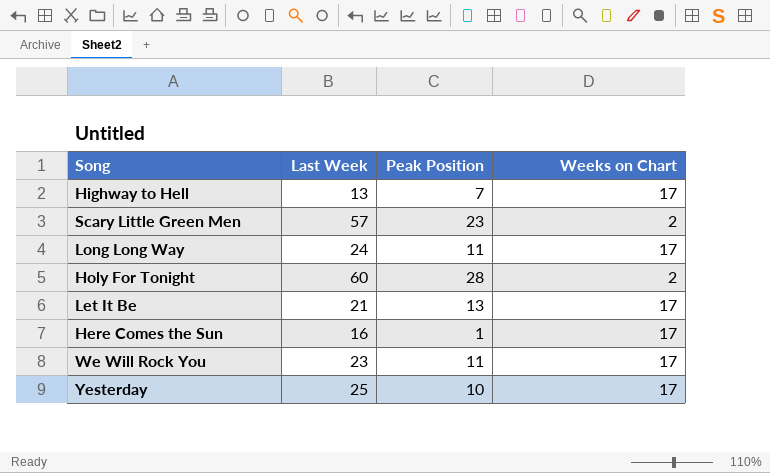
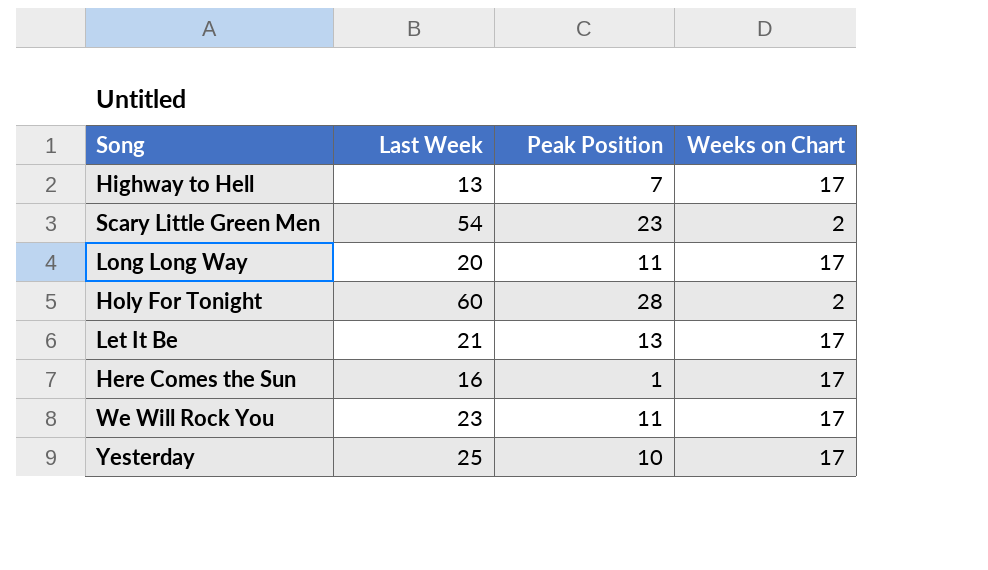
Scary Little Green Men | Last Week: 57 -> 54
Long Long Way | Last Week: 24 -> 20

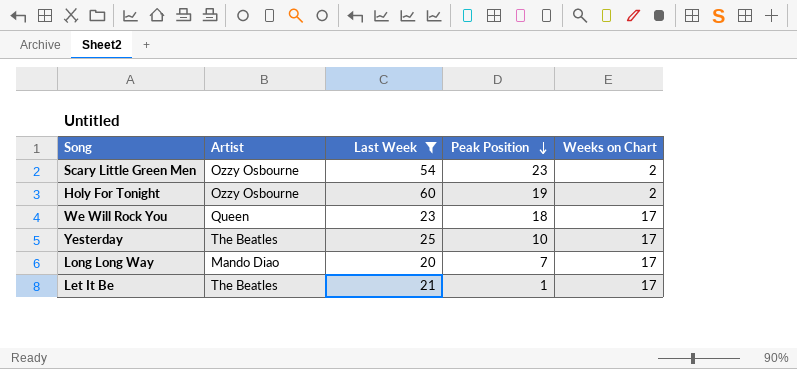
filter: none -> Last Week >= 20
row order: none -> Peak Position descending
column Artist | position: none -> 2
Holy For Tonight | Peak Position: 28 -> 19
We Will Rock You | Peak Position: 11 -> 18
Long Long Way | Peak Position: 11 -> 7
Let It Be | Peak Position: 13 -> 1

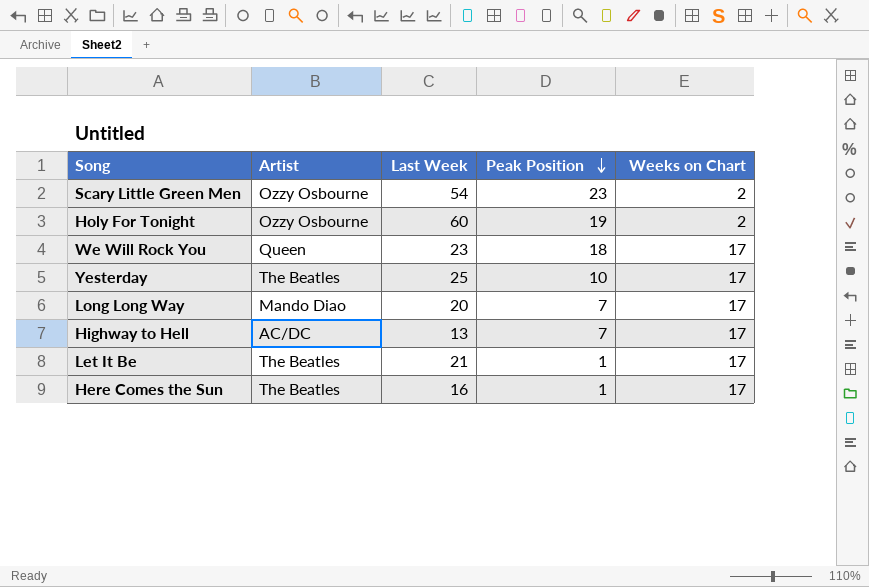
filter: Last Week >= 20 -> none

